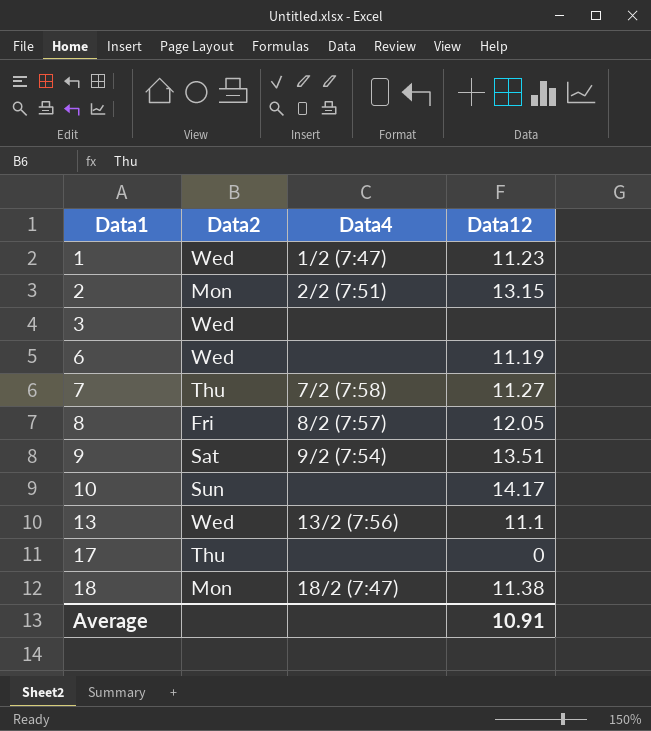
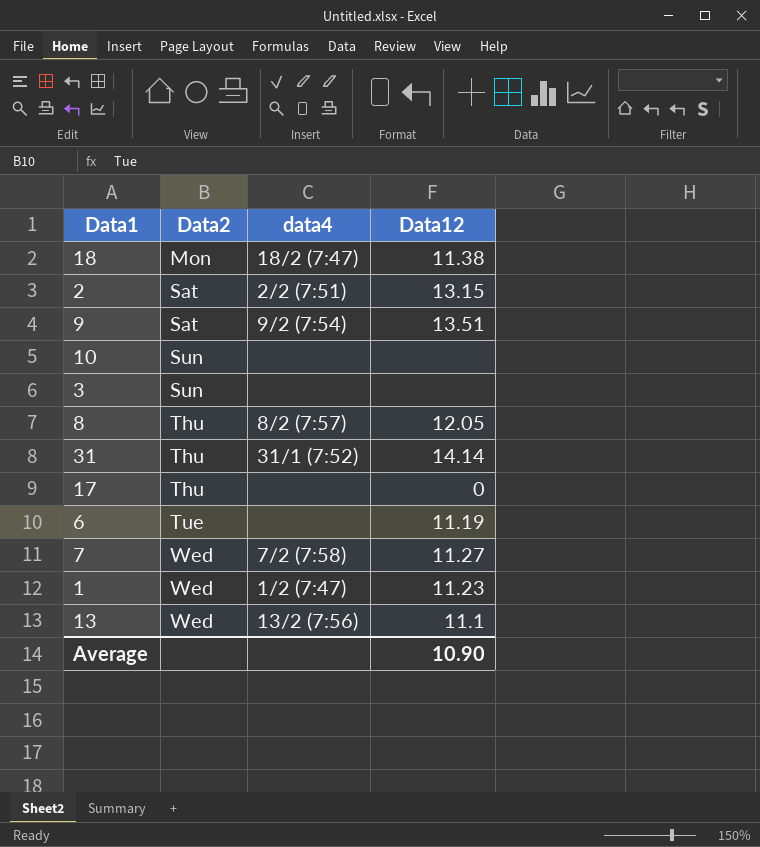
row order: Data1 ascending -> Data2 ascending
column name: Data4 -> data4
2 | Data2: Mon -> Sat
10 | Data12: 14.17 -> none
3 | Data2: Wed -> Sun
8 | Data2: Fri -> Thu
row 31: none -> Thu | 31/1 (7:52) | 14.14
6 | Data2: Wed -> Tue
7 | Data2: Thu -> Wed
Average | Data12: 10.91 -> 10.90

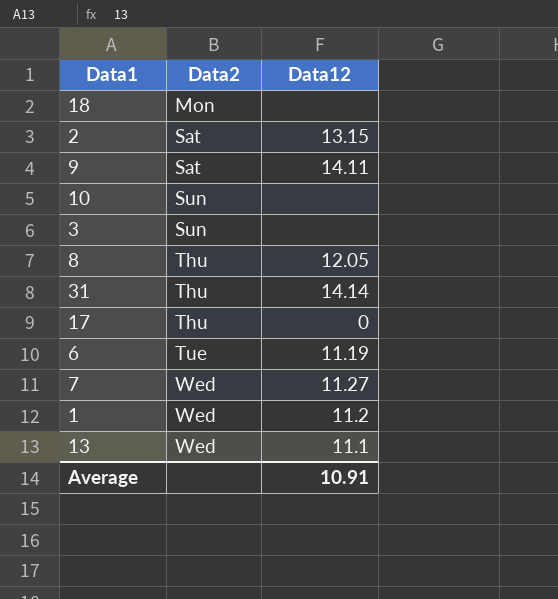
column data4 | position: 3 -> none
18 | Data12: 11.38 -> none
9 | Data12: 13.51 -> 14.11
1 | Data12: 11.23 -> 11.2
Average | Data12: 10.90 -> 10.91

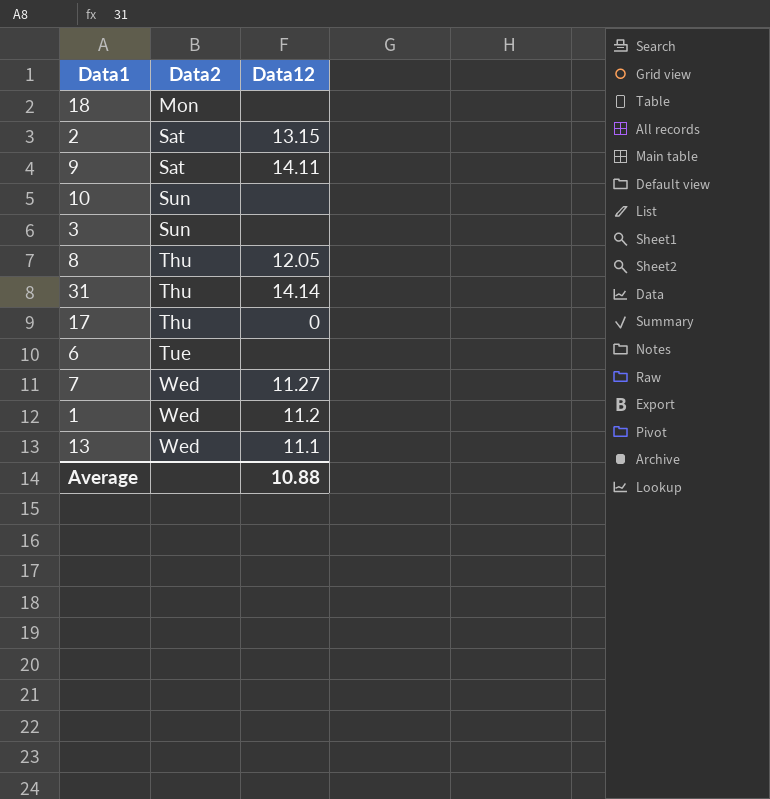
6 | Data12: 11.19 -> none
Average | Data12: 10.91 -> 10.88

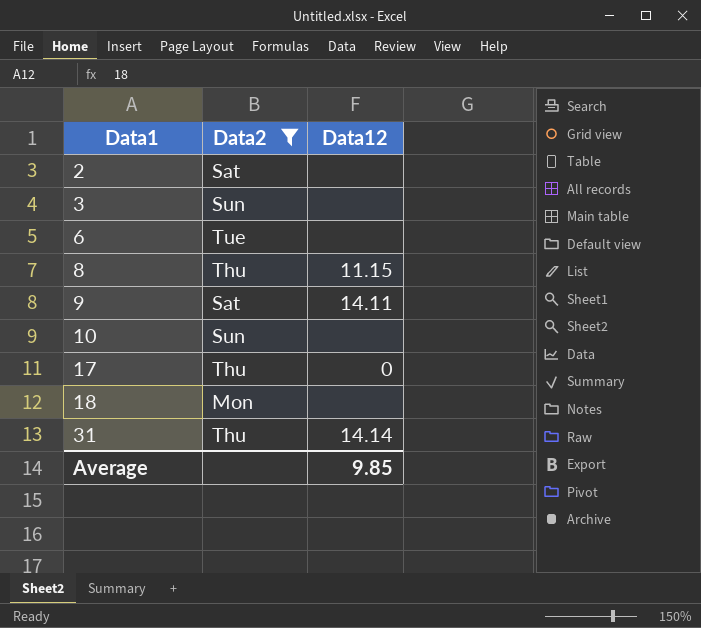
filter: none -> Data2 != Wed
row order: Data2 ascending -> Data1 ascending
2 | Data12: 13.15 -> none
8 | Data12: 12.05 -> 11.15
Average | Data12: 10.88 -> 9.85

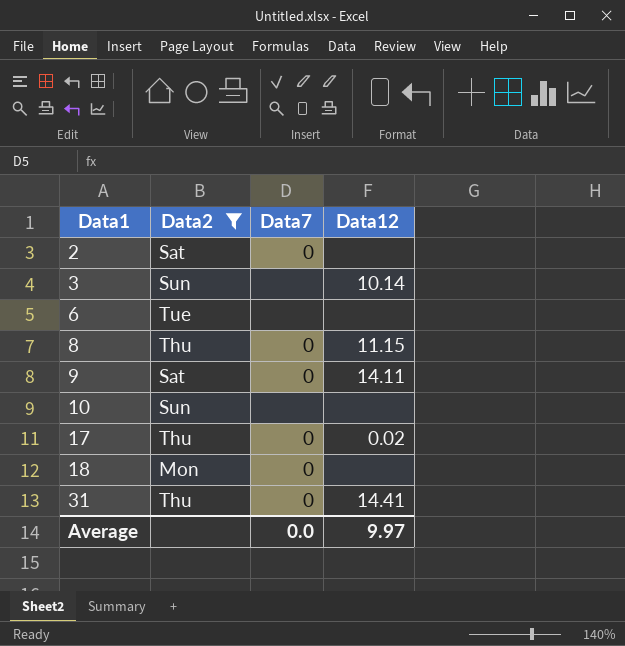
column Data7 | position: none -> 3
3 | Data12: none -> 10.14
17 | Data12: 0 -> 0.02
31 | Data12: 14.14 -> 14.41
Average | Data12: 9.85 -> 9.97

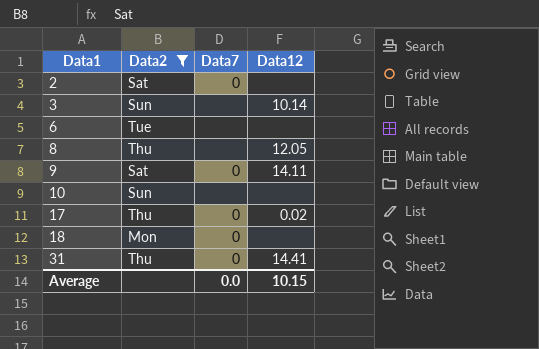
8 | Data7: 0 -> none
8 | Data12: 11.15 -> 12.05
Average | Data12: 9.97 -> 10.15

